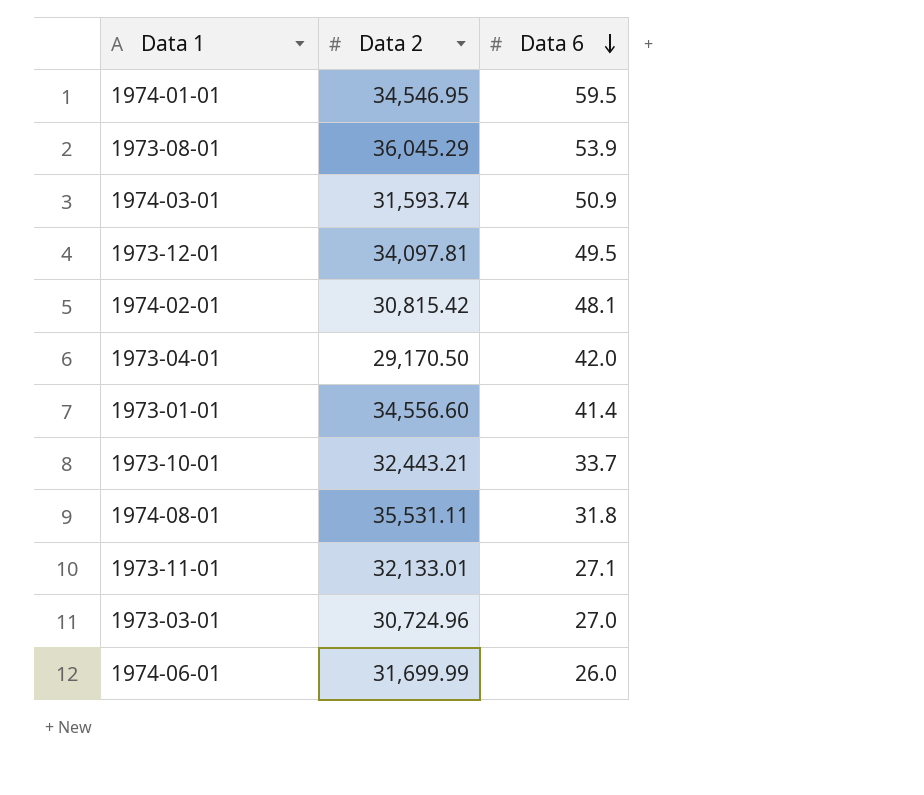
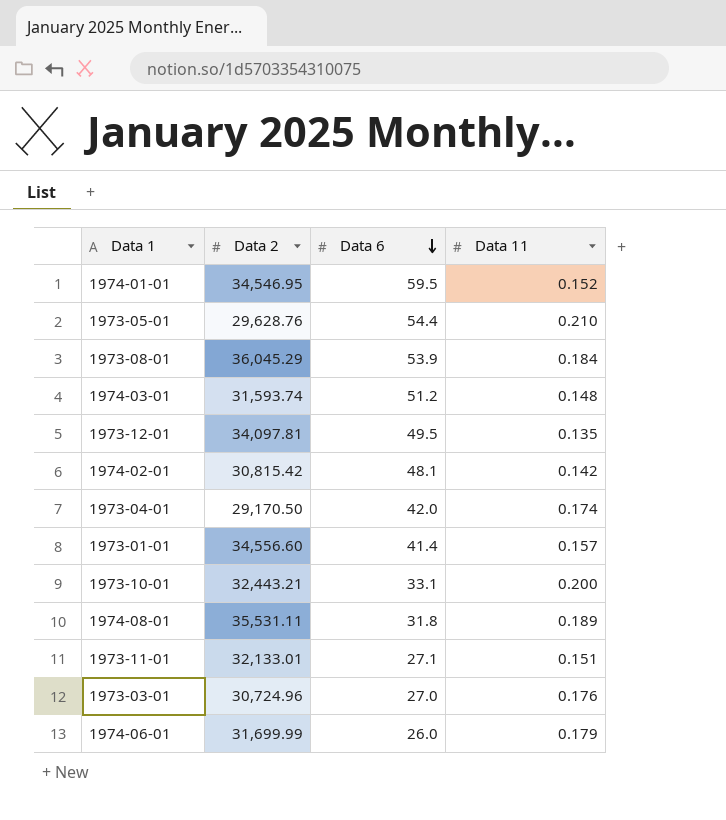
column Data 11 | position: none -> 4
row 1973-05-01: none -> 29,628.76 | 54.4 | 0.210
1974-03-01 | Data 6: 50.9 -> 51.2
1973-10-01 | Data 6: 33.7 -> 33.1

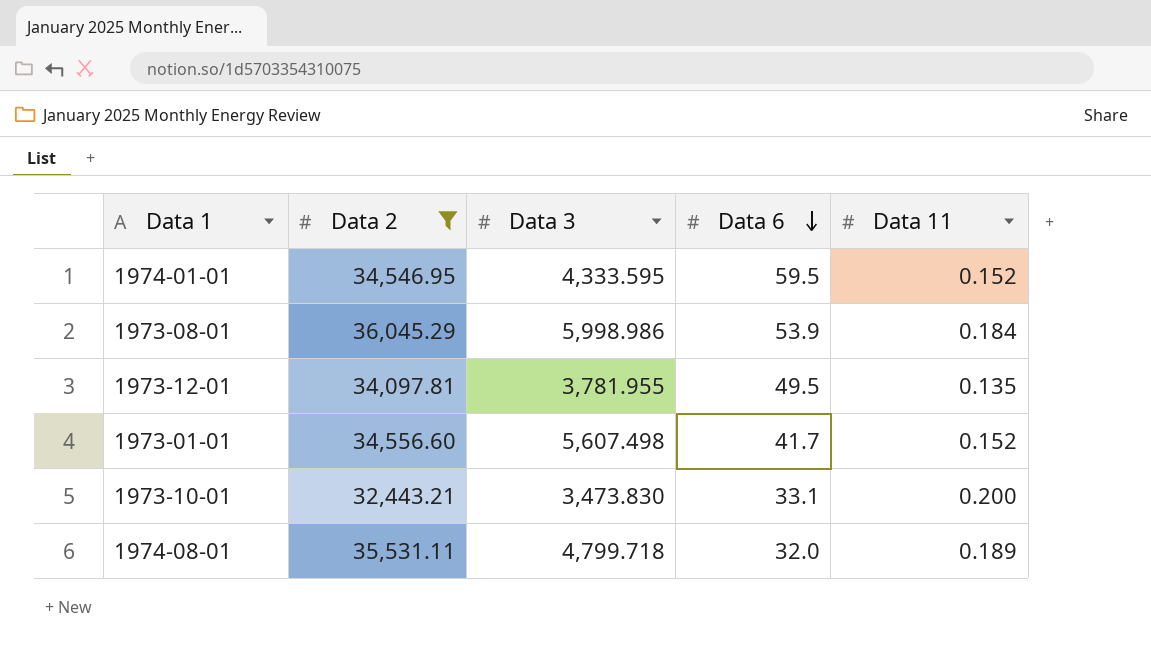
filter: none -> Data 2 >= 32,443.21
column Data 3 | position: none -> 3
1973-01-01 | Data 6: 41.4 -> 41.7
1973-01-01 | Data 11: 0.157 -> 0.152
1974-08-01 | Data 6: 31.8 -> 32.0

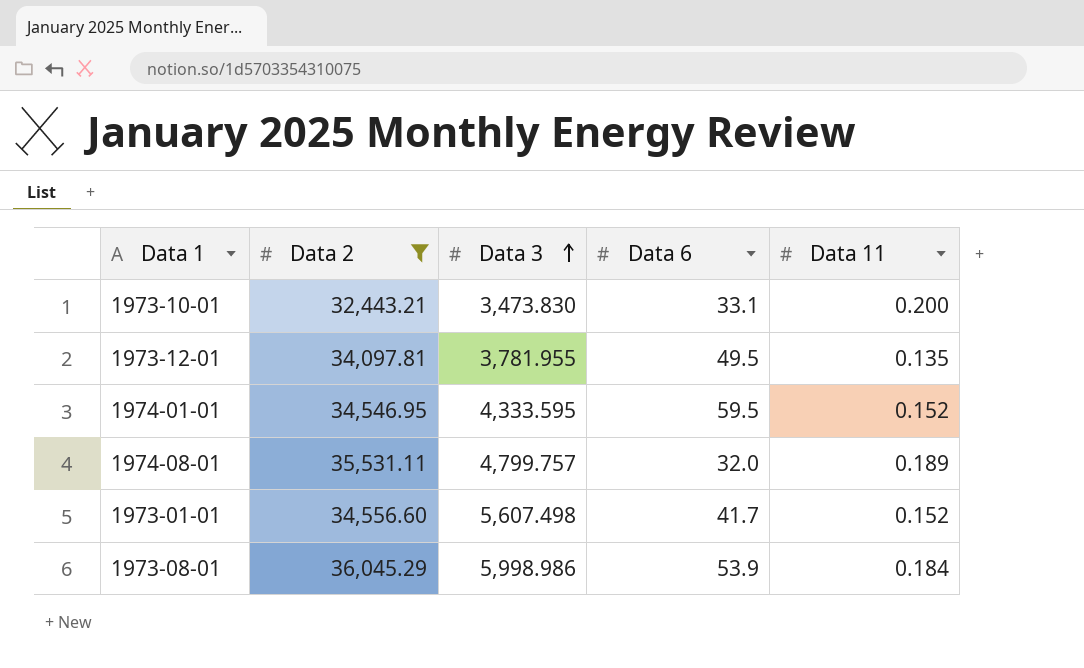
row order: Data 6 descending -> Data 3 ascending
1974-08-01 | Data 3: 4,799.718 -> 4,799.757

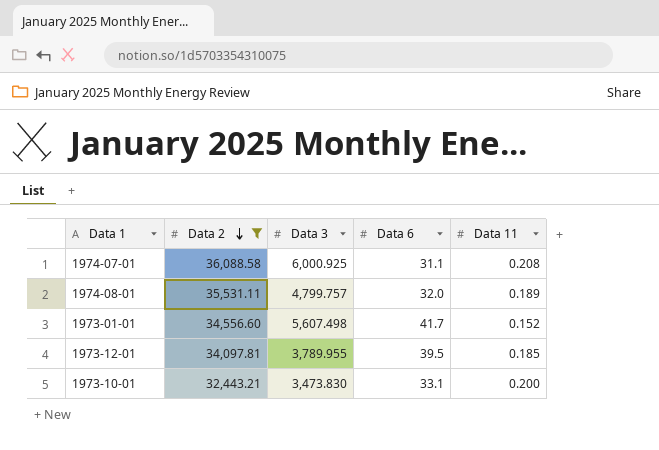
row order: Data 3 ascending -> Data 2 descending
row 1974-01-01: 34,546.95 | 4,333.595 | 59.5 | 0.152 -> none
row 1973-08-01: 36,045.29 | 5,998.986 | 53.9 | 0.184 -> none
row 1974-07-01: none -> 36,088.58 | 6,000.925 | 31.1 | 0.208
1973-12-01 | Data 3: 3,781.955 -> 3,789.955
1973-12-01 | Data 6: 49.5 -> 39.5
1973-12-01 | Data 11: 0.135 -> 0.185

